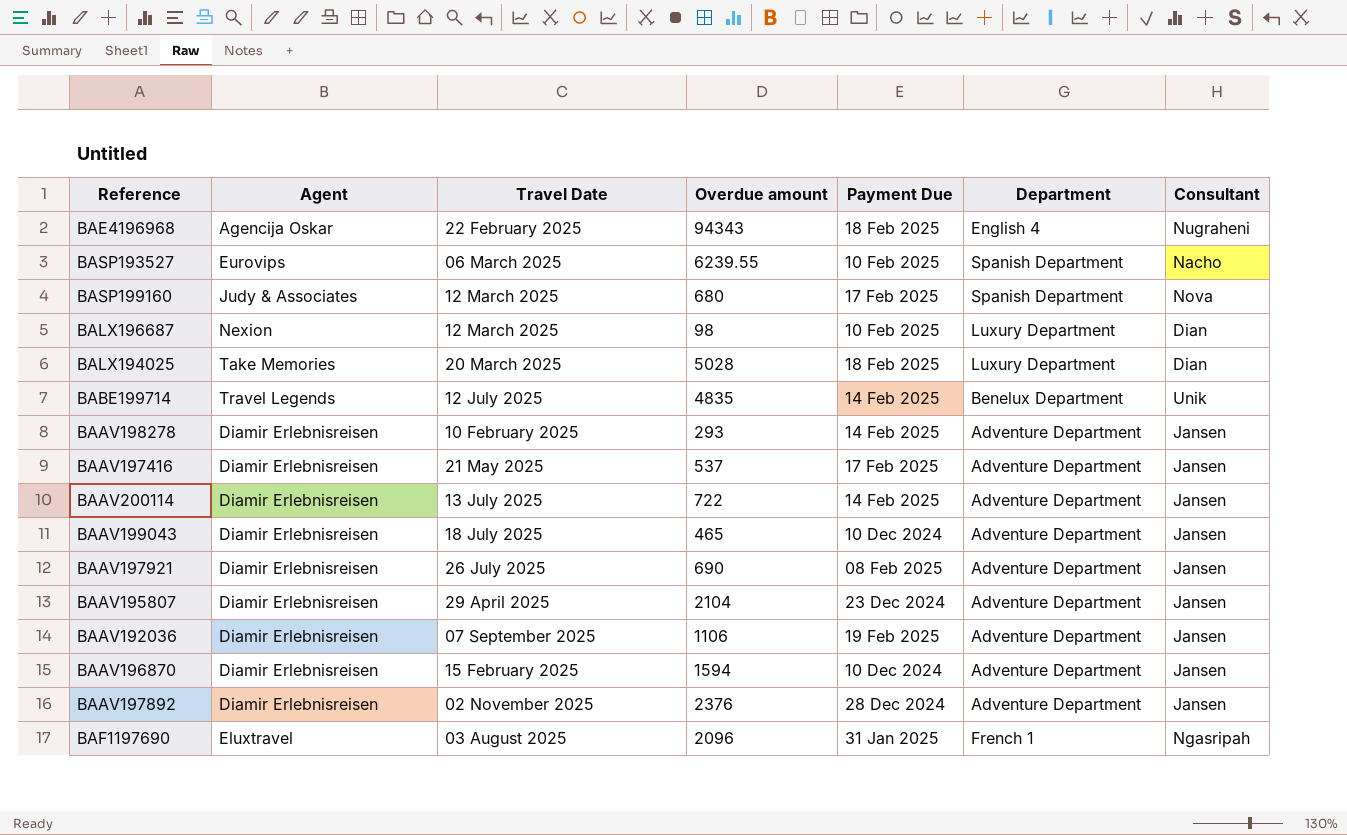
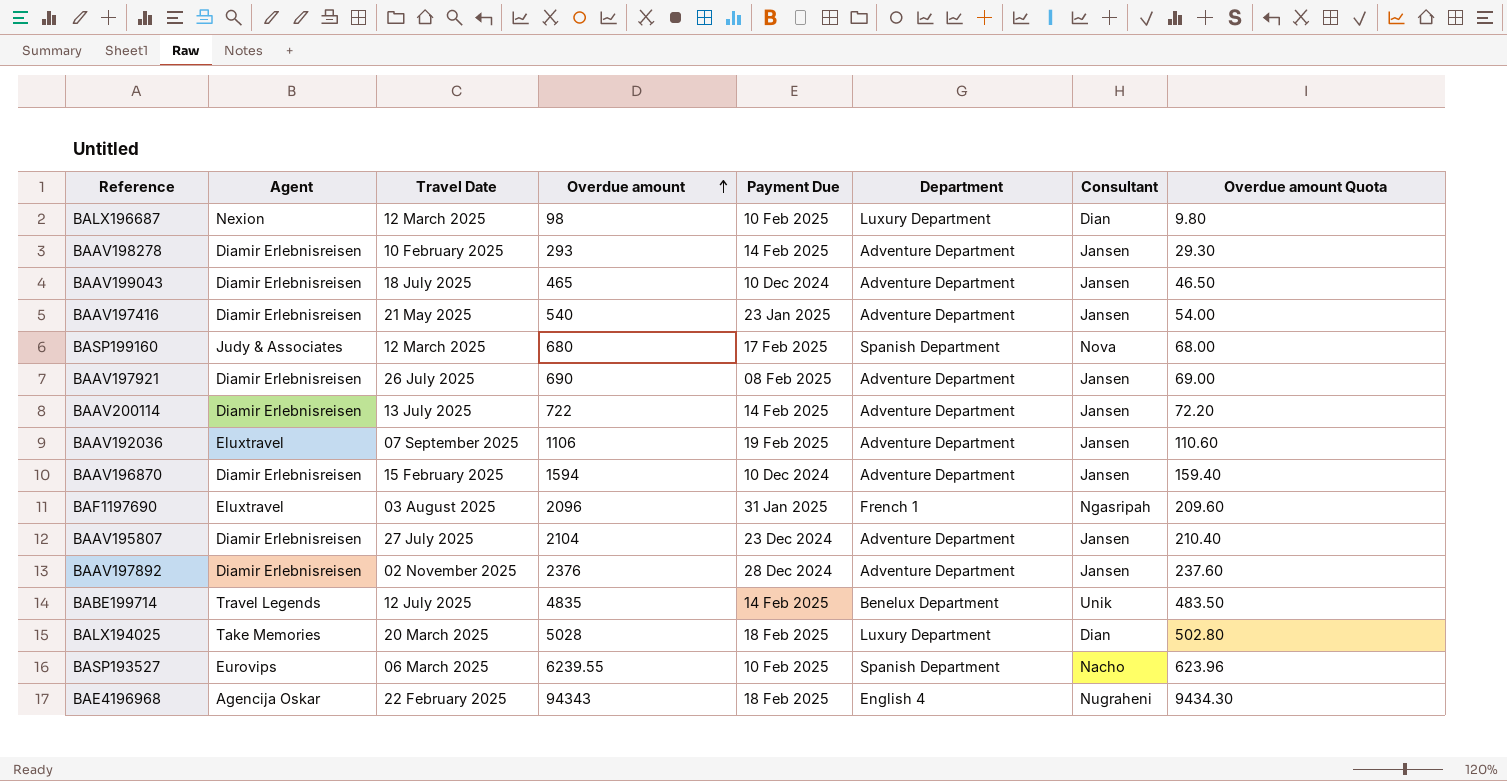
row order: none -> Overdue amount ascending
column Overdue amount Quota | formula: none -> [Overdue amount] * 0.1
BAAV197416 | Overdue amount: 537 -> 540
BAAV197416 | Payment Due: 17 Feb 2025 -> 23 Jan 2025
BAAV192036 | Agent: Diamir Erlebnisreisen -> Eluxtravel
BAAV195807 | Travel Date: 29 April 2025 -> 27 July 2025

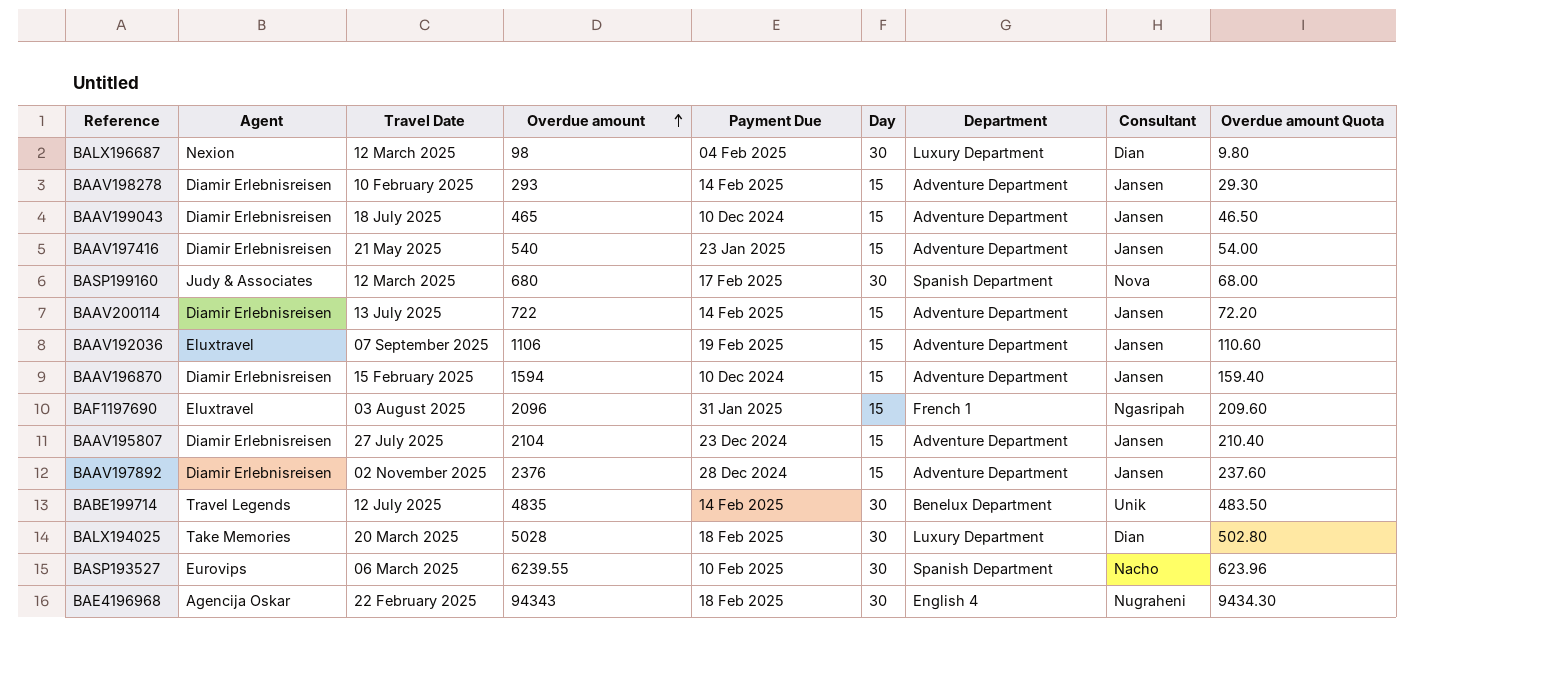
column Day | position: none -> 6
row BAAV197921: Diamir Erlebnisreisen | 26 July 2025 | 690 | 08 Feb 2025 | Adventure Department | Jansen | 69.00 -> none
BALX196687 | Payment Due: 10 Feb 2025 -> 04 Feb 2025

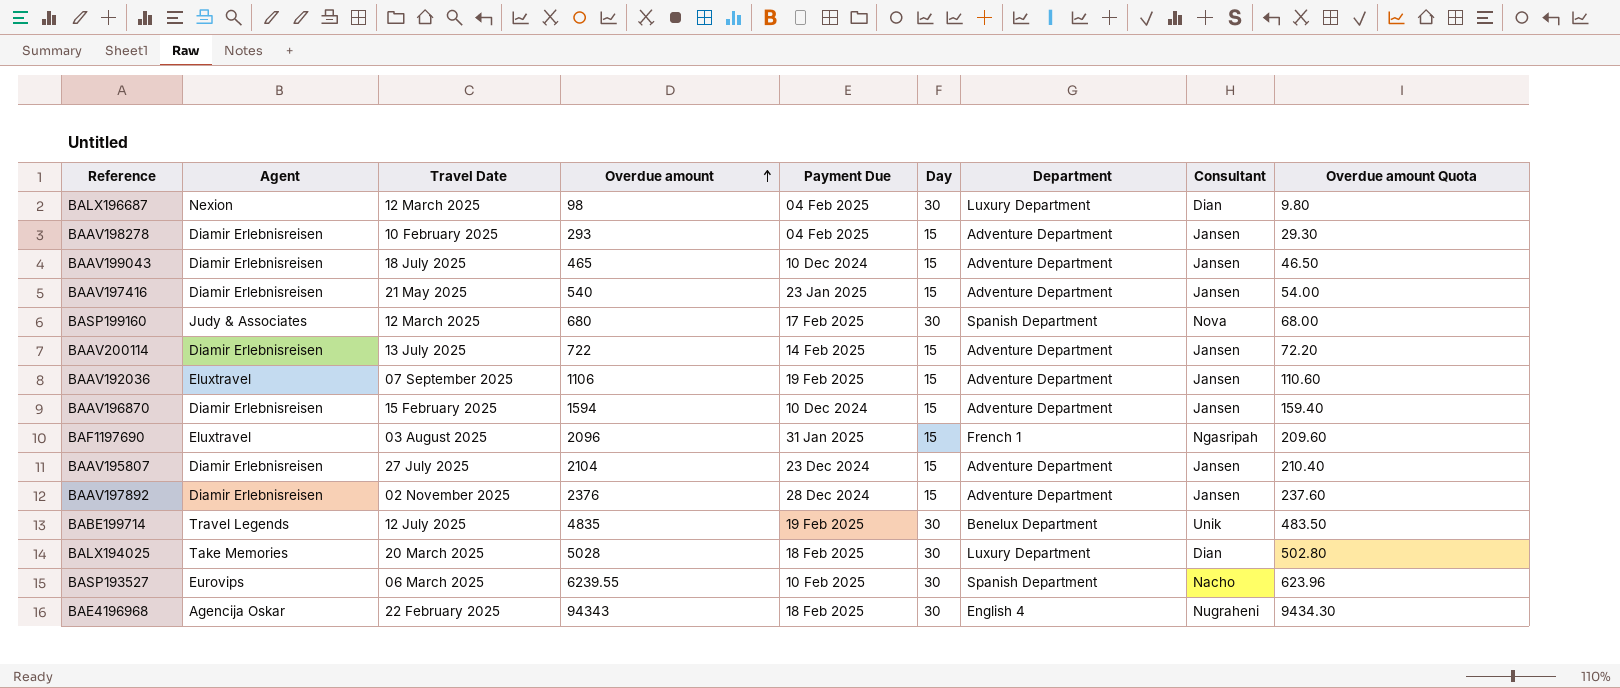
BAAV198278 | Payment Due: 14 Feb 2025 -> 04 Feb 2025
BABE199714 | Payment Due: 14 Feb 2025 -> 19 Feb 2025

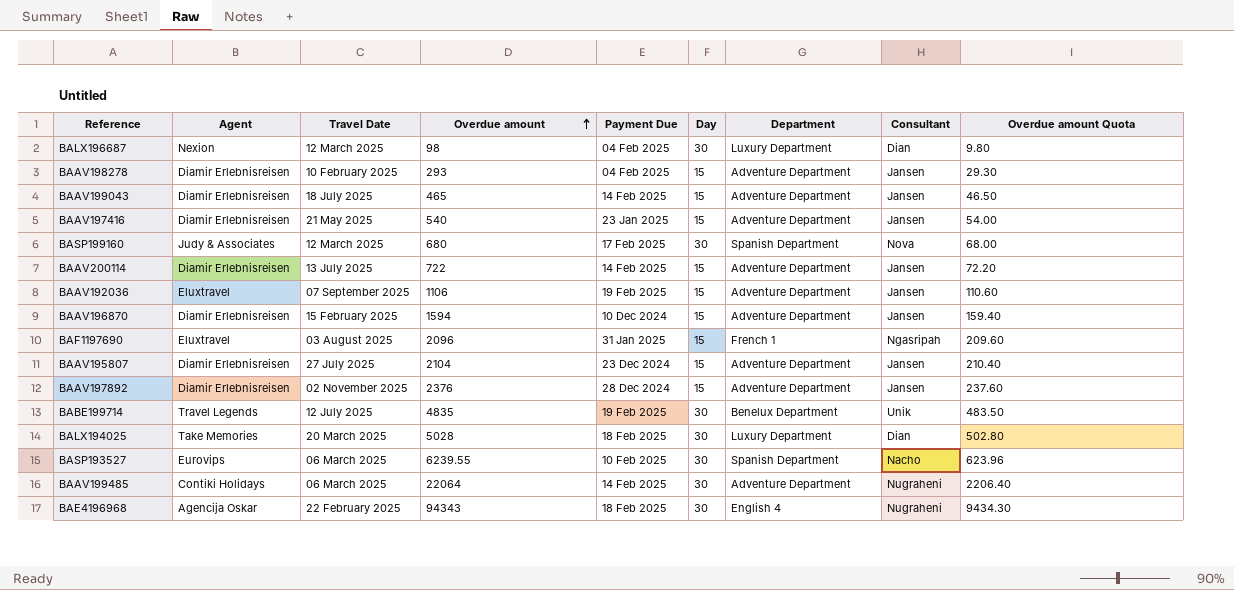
BAAV199043 | Payment Due: 10 Dec 2024 -> 14 Feb 2025
row BAAV199485: none -> Contiki Holidays | 06 March 2025 | 22064 | 14 Feb 2025 | 30 | Adventure Department | Nugraheni | 2206.40

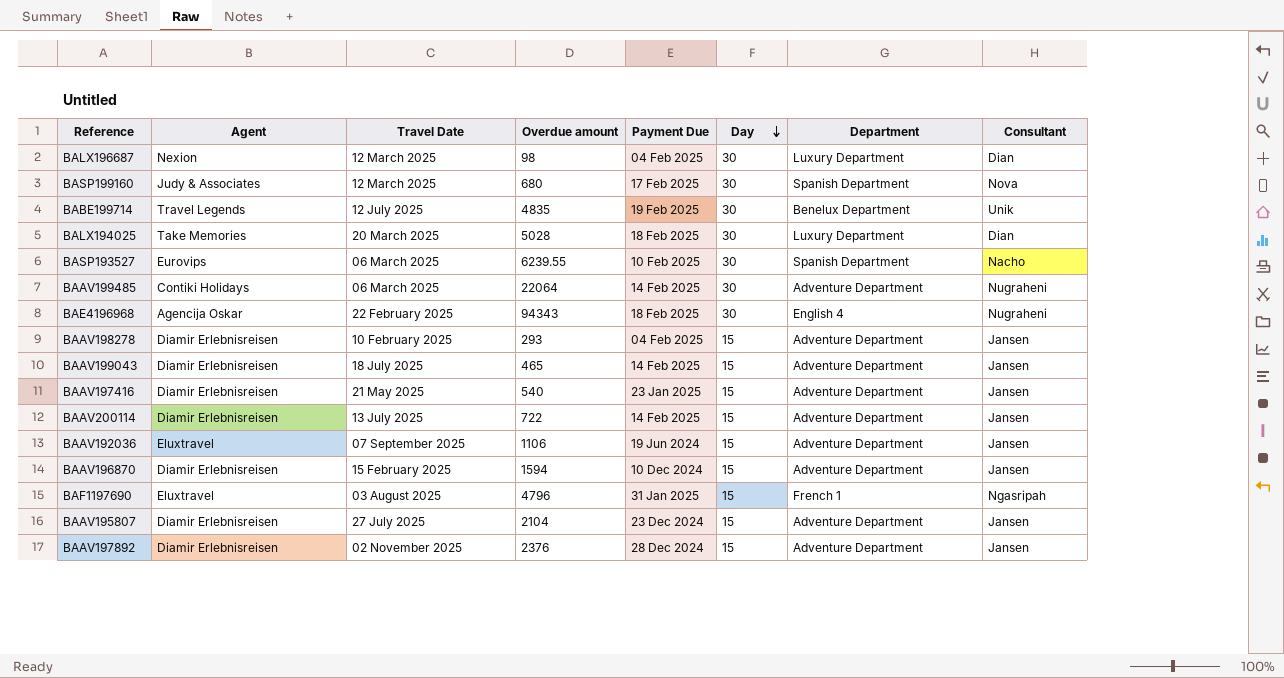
row order: Overdue amount ascending -> Day descending
column Overdue amount Quota | formula: [Overdue amount] * 0.1 -> none
BAAV192036 | Payment Due: 19 Feb 2025 -> 19 Jun 2024
BAF1197690 | Overdue amount: 2096 -> 4796

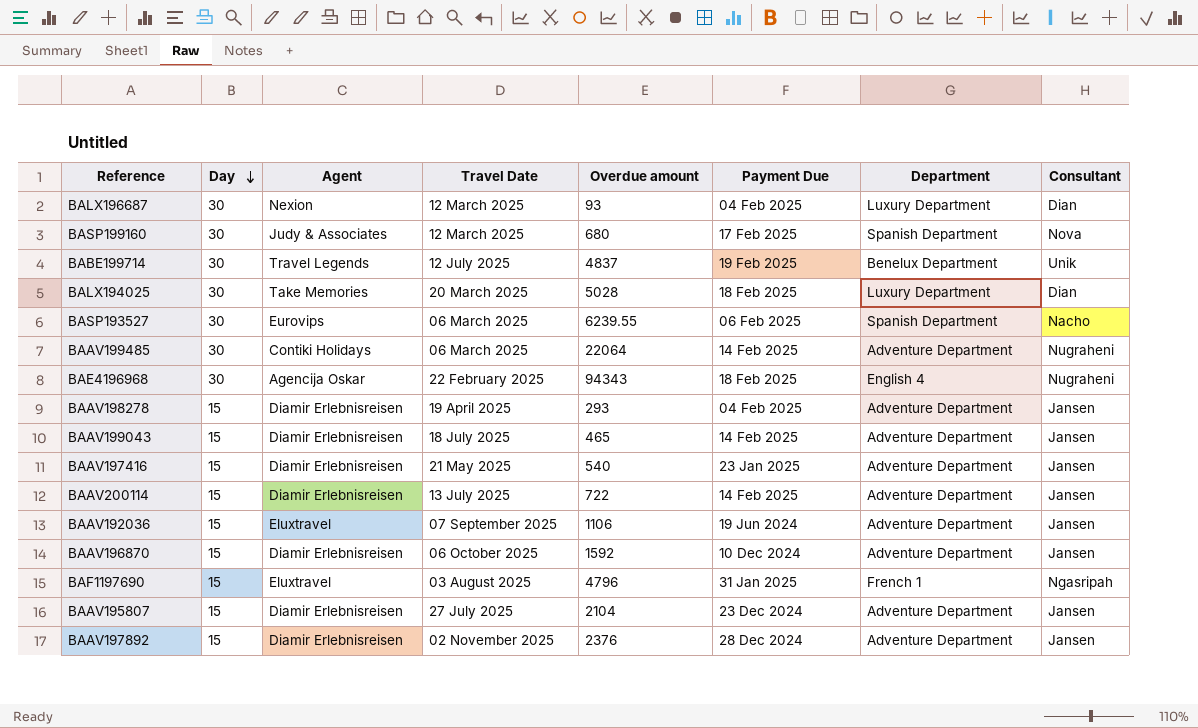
column Day | position: 6 -> 2
BALX196687 | Overdue amount: 98 -> 93
BABE199714 | Overdue amount: 4835 -> 4837
BASP193527 | Payment Due: 10 Feb 2025 -> 06 Feb 2025
BAAV198278 | Travel Date: 10 February 2025 -> 19 April 2025
BAAV196870 | Travel Date: 15 February 2025 -> 06 October 2025
BAAV196870 | Overdue amount: 1594 -> 1592

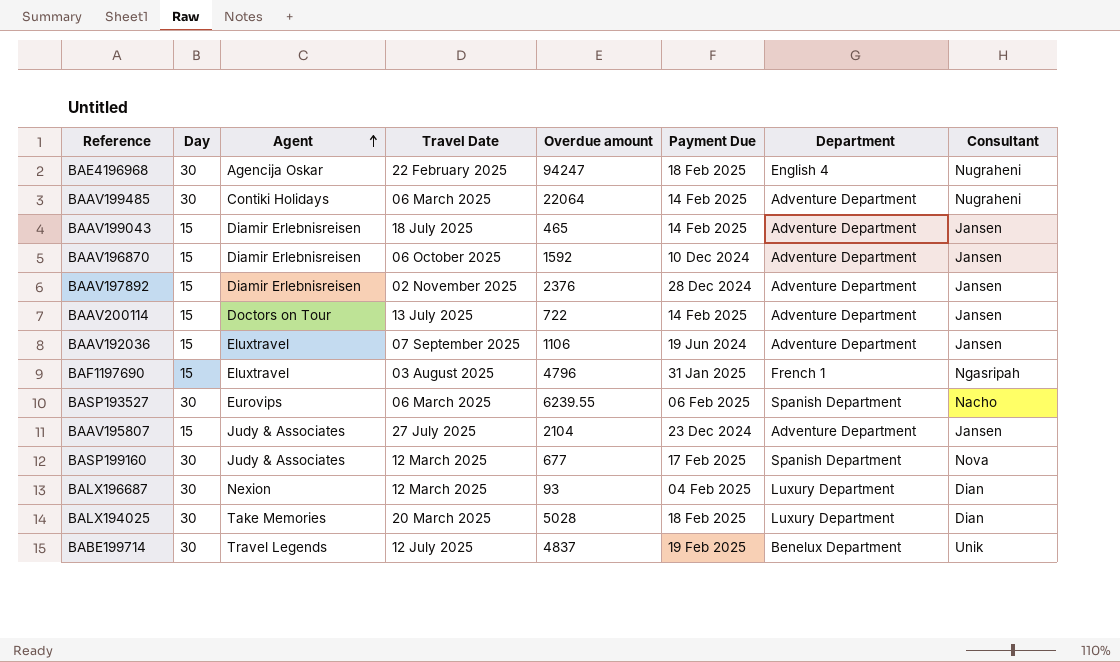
row order: Day descending -> Agent ascending
row BAAV198278: 15 | Diamir Erlebnisreisen | 19 April 2025 | 293 | 04 Feb 2025 | Adventure Department | Jansen -> none
row BAAV197416: 15 | Diamir Erlebnisreisen | 21 May 2025 | 540 | 23 Jan 2025 | Adventure Department | Jansen -> none
BAE4196968 | Overdue amount: 94343 -> 94247
BAAV200114 | Agent: Diamir Erlebnisreisen -> Doctors on Tour
BAAV195807 | Agent: Diamir Erlebnisreisen -> Judy & Associates
BASP199160 | Overdue amount: 680 -> 677

